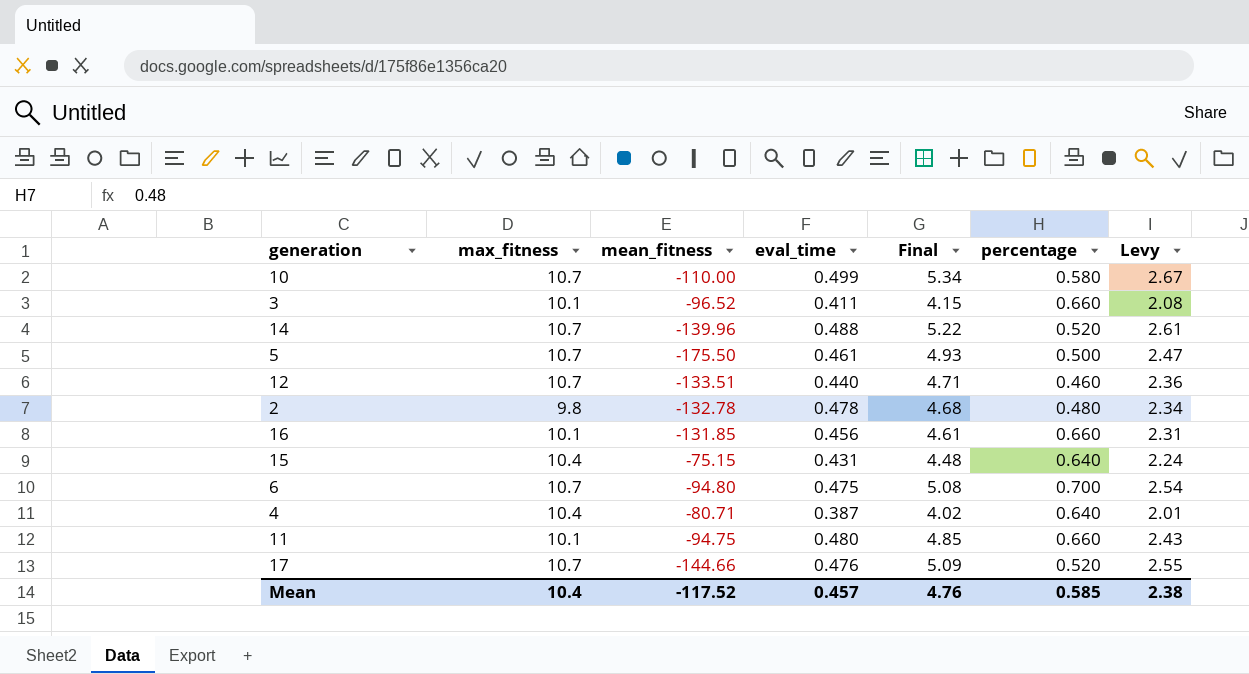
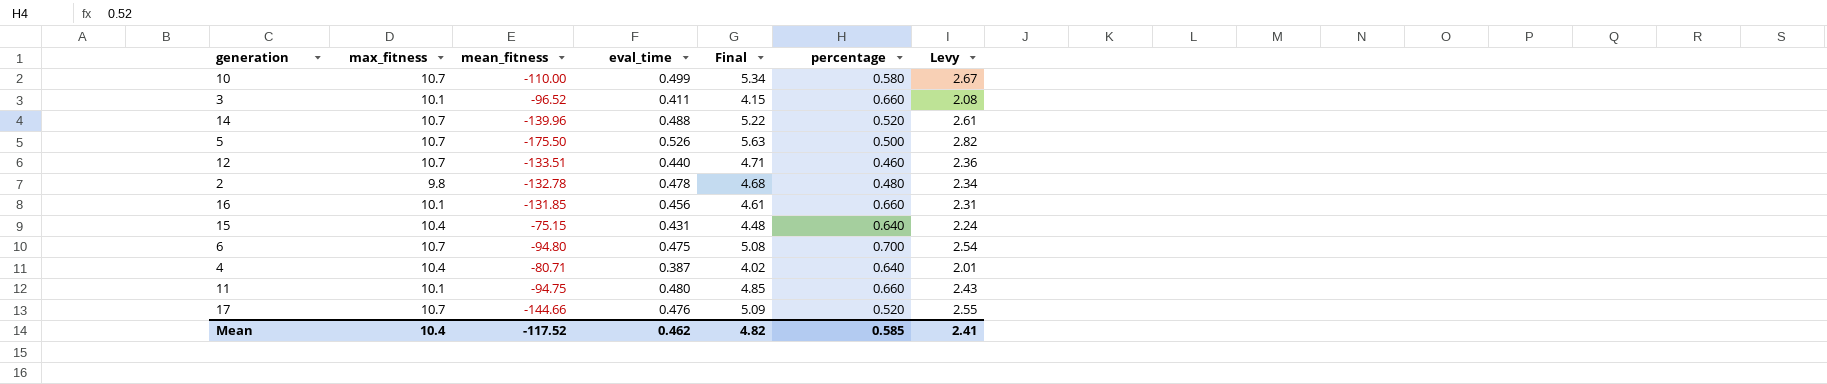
5 | eval_time: 0.461 -> 0.526
5 | Final: 4.93 -> 5.63
5 | Levy: 2.47 -> 2.82
Mean | eval_time: 0.457 -> 0.462
Mean | Final: 4.76 -> 4.82
Mean | Levy: 2.38 -> 2.41

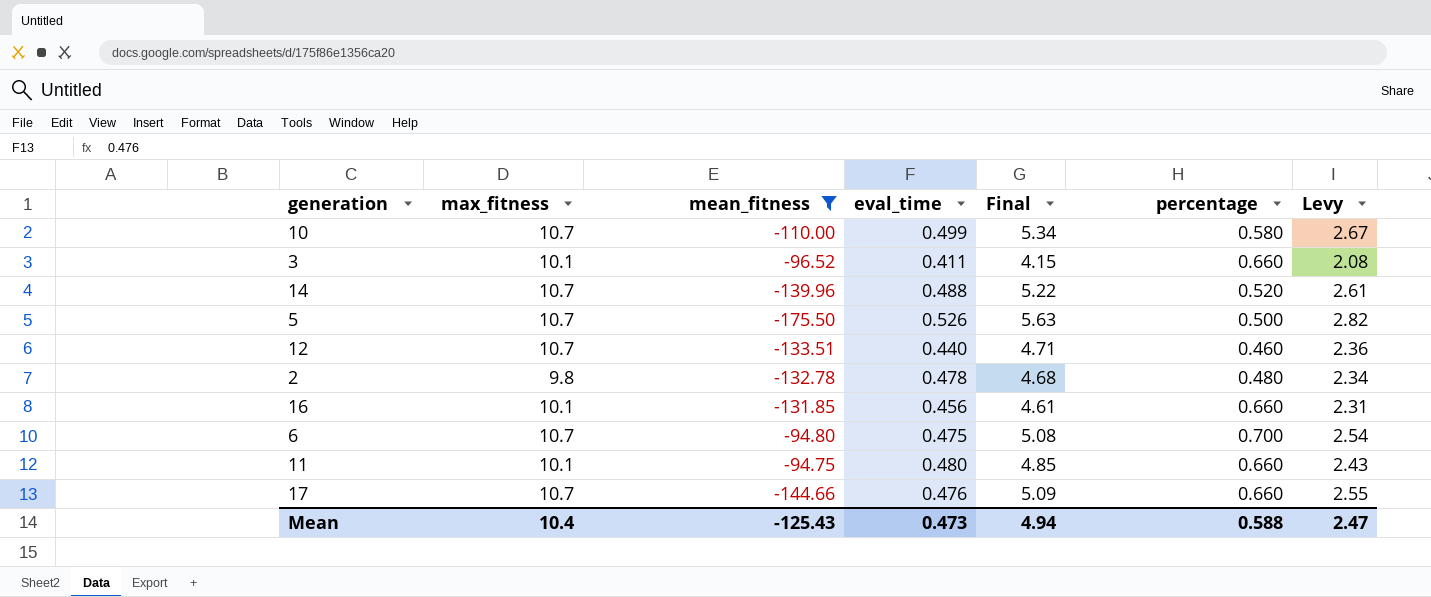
filter: none -> mean_fitness <= -94.75
17 | percentage: 0.520 -> 0.660
Mean | mean_fitness: -117.52 -> -125.43
Mean | eval_time: 0.462 -> 0.473
Mean | Final: 4.82 -> 4.94
Mean | percentage: 0.585 -> 0.588
Mean | Levy: 2.41 -> 2.47

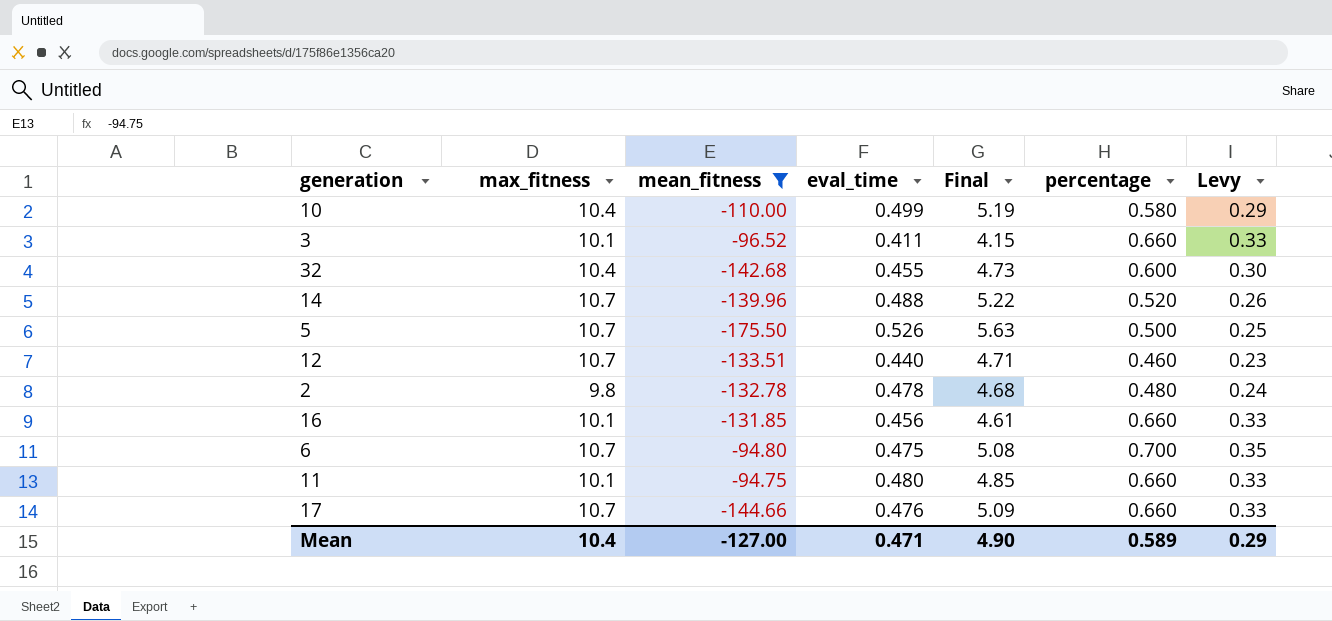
column Levy | formula: [Final] * 0.5 -> [percentage] * 0.5
10 | max_fitness: 10.7 -> 10.4
10 | Final: 5.34 -> 5.19
row 32: none -> 10.4 | -142.68 | 0.455 | 4.73 | 0.600 | 0.30
Mean | mean_fitness: -125.43 -> -127.00
Mean | eval_time: 0.473 -> 0.471
Mean | Final: 4.94 -> 4.90
Mean | percentage: 0.588 -> 0.589
Mean | Levy: 2.47 -> 0.29

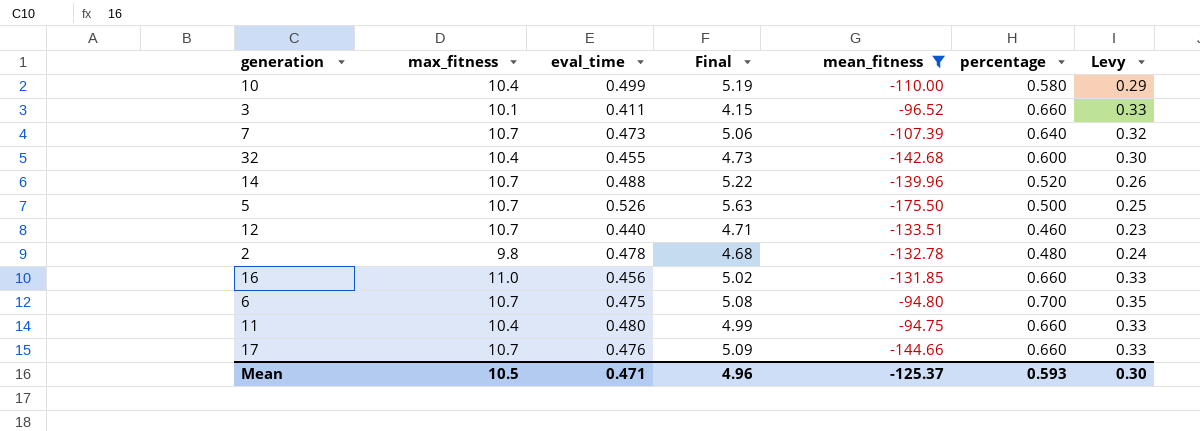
column mean_fitness | position: 3 -> 5
row 7: none -> 10.7 | 0.473 | 5.06 | -107.39 | 0.640 | 0.32
16 | max_fitness: 10.1 -> 11.0
16 | Final: 4.61 -> 5.02
11 | max_fitness: 10.1 -> 10.4
11 | Final: 4.85 -> 4.99
Mean | max_fitness: 10.4 -> 10.5
Mean | Final: 4.90 -> 4.96
Mean | mean_fitness: -127.00 -> -125.37
Mean | percentage: 0.589 -> 0.593
Mean | Levy: 0.29 -> 0.30

